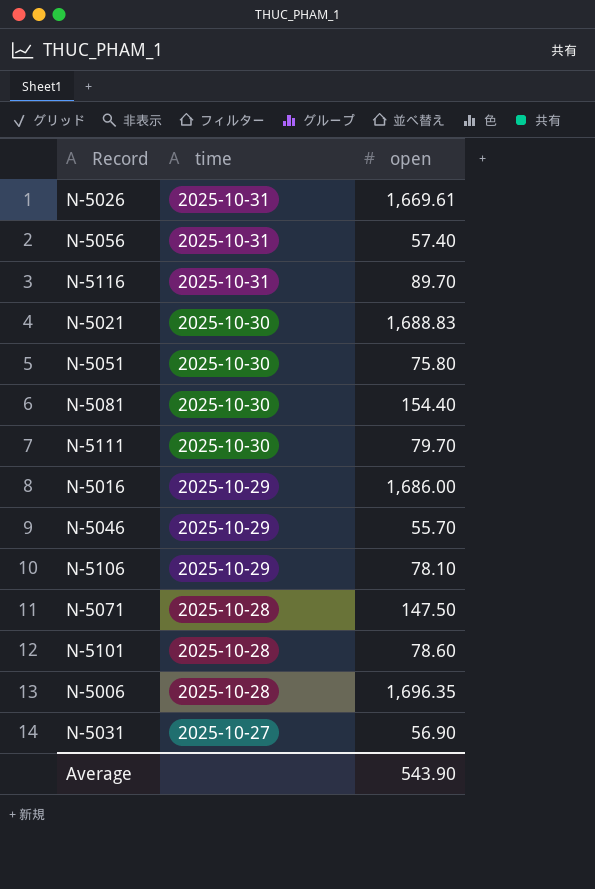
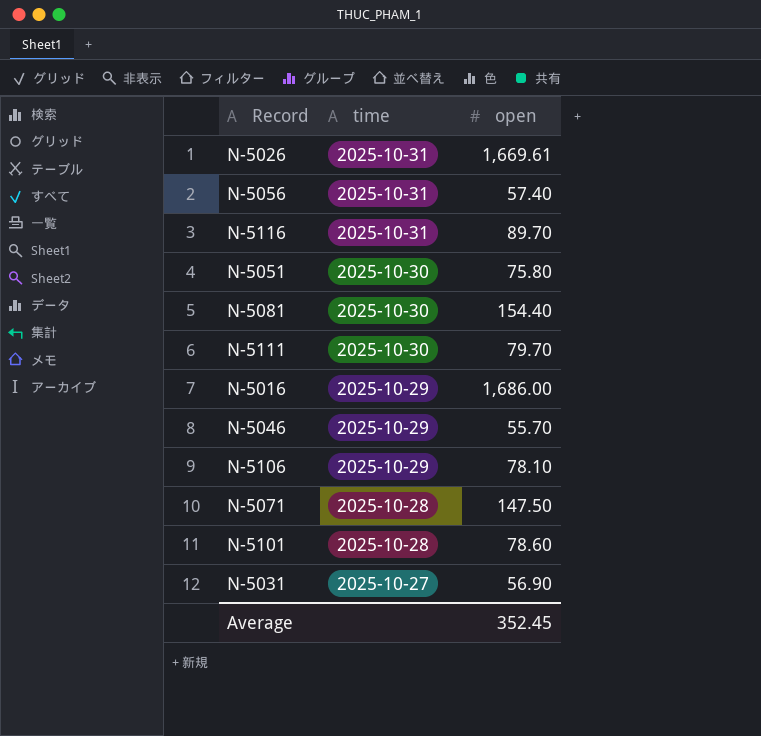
row N-5021: 2025-10-30 | 1,688.83 -> none
row N-5006: 2025-10-28 | 1,696.35 -> none
Average | open: 543.90 -> 352.45

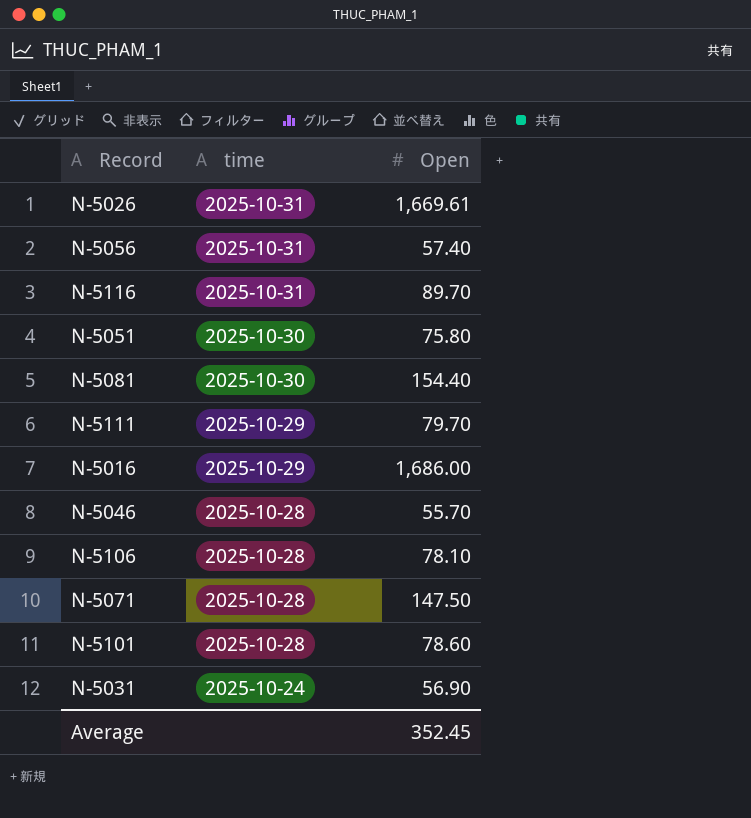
column name: open -> Open
N-5111 | time: 2025-10-30 -> 2025-10-29
N-5046 | time: 2025-10-29 -> 2025-10-28
N-5106 | time: 2025-10-29 -> 2025-10-28
N-5031 | time: 2025-10-27 -> 2025-10-24

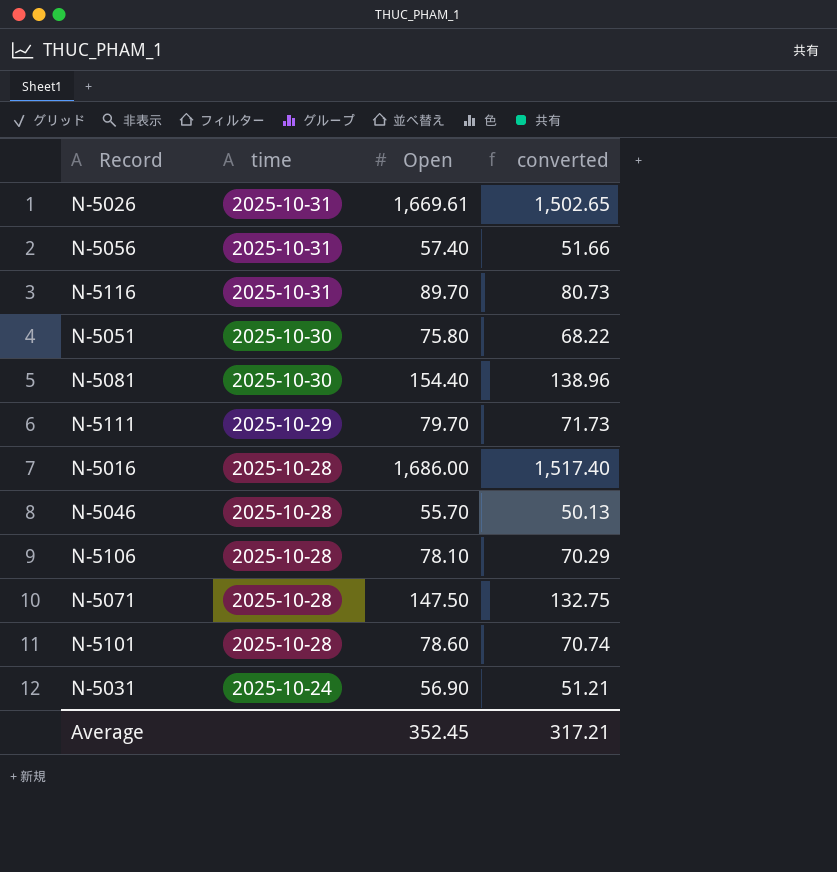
column converted | formula: none -> [Open] * 0.9
N-5016 | time: 2025-10-29 -> 2025-10-28

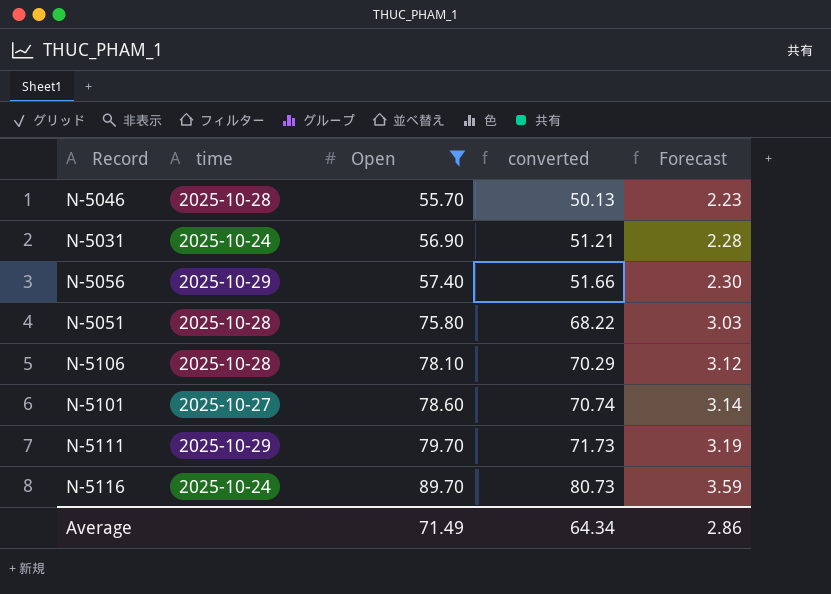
filter: none -> Open <= 89.70
row order: time descending -> Open ascending
column Forecast | formula: none -> [Open] * 0.04
N-5056 | time: 2025-10-31 -> 2025-10-29
N-5051 | time: 2025-10-30 -> 2025-10-28
N-5101 | time: 2025-10-28 -> 2025-10-27
N-5116 | time: 2025-10-31 -> 2025-10-24
Average | Open: 352.45 -> 71.49
Average | converted: 317.21 -> 64.34

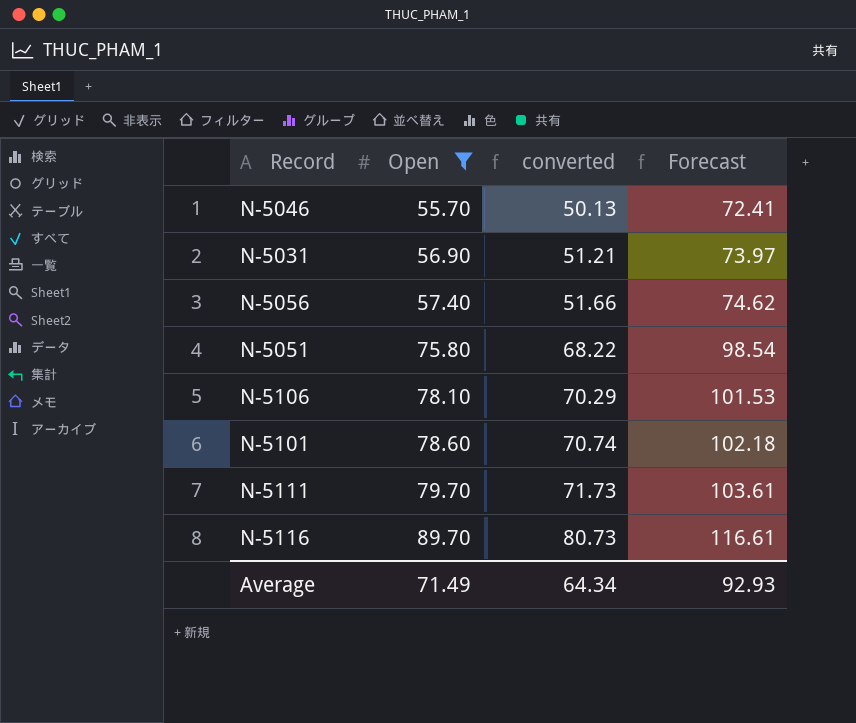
column time | position: 2 -> none
column Forecast | formula: [Open] * 0.04 -> [Open] * 1.3
Average | Forecast: 2.86 -> 92.93

